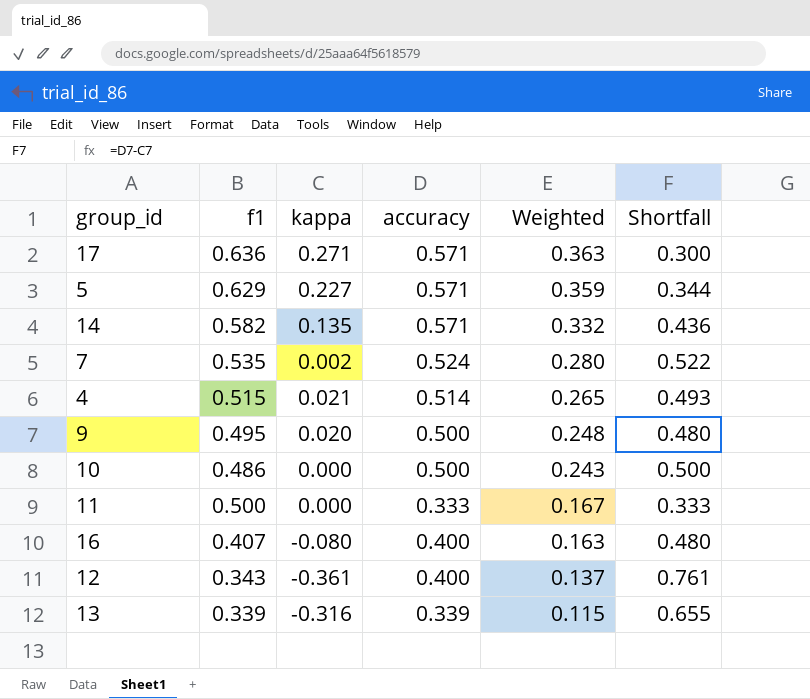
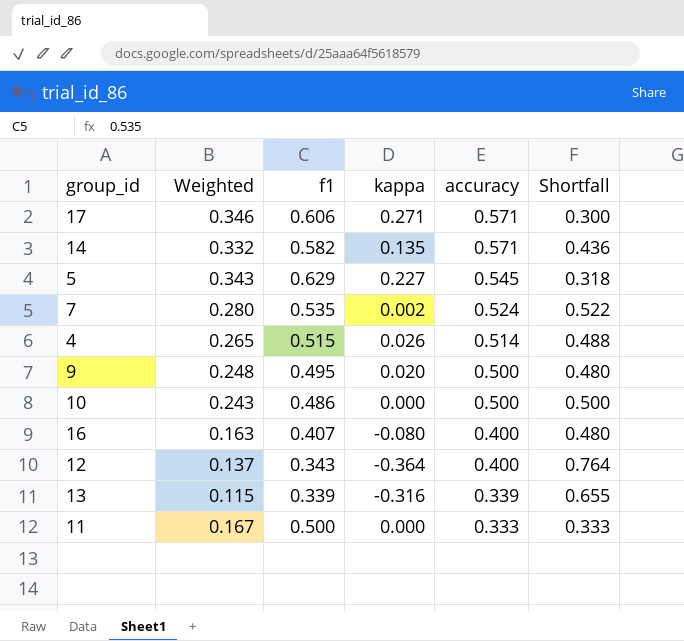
row order: Weighted descending -> accuracy descending
column Weighted | position: 5 -> 2
17 | Weighted: 0.363 -> 0.346
17 | f1: 0.636 -> 0.606
5 | Weighted: 0.359 -> 0.343
5 | accuracy: 0.571 -> 0.545
5 | Shortfall: 0.344 -> 0.318
4 | kappa: 0.021 -> 0.026
4 | Shortfall: 0.493 -> 0.488
12 | kappa: -0.361 -> -0.364
12 | Shortfall: 0.761 -> 0.764

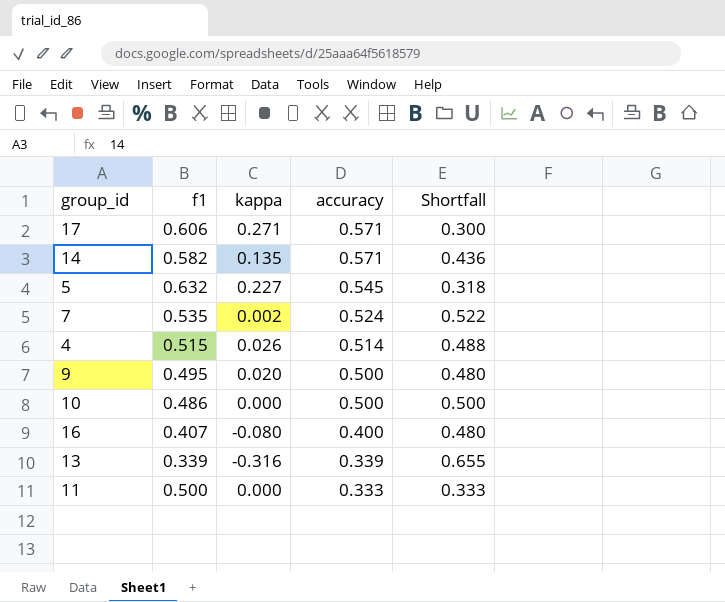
column Weighted | formula: [f1] * [accuracy] -> none
row 12: 0.137 | 0.343 | -0.364 | 0.400 | 0.764 -> none
5 | f1: 0.629 -> 0.632

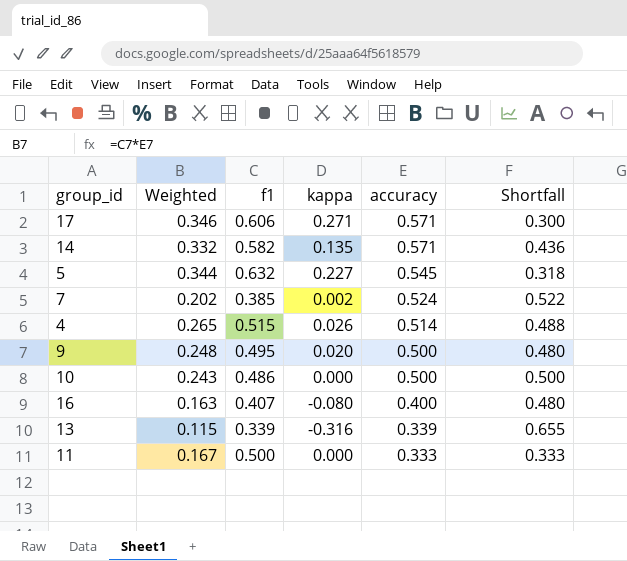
column Weighted | formula: none -> [f1] * [accuracy]
7 | f1: 0.535 -> 0.385

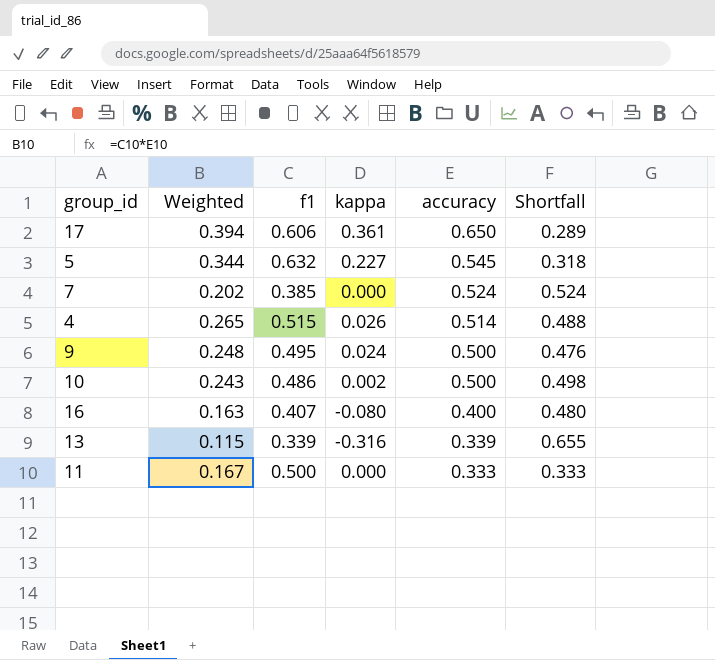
row 14: 0.332 | 0.582 | 0.135 | 0.571 | 0.436 -> none
17 | Weighted: 0.346 -> 0.394
17 | kappa: 0.271 -> 0.361
17 | accuracy: 0.571 -> 0.650
17 | Shortfall: 0.300 -> 0.289
7 | kappa: 0.002 -> 0.000
7 | Shortfall: 0.522 -> 0.524
9 | kappa: 0.020 -> 0.024
9 | Shortfall: 0.480 -> 0.476
10 | kappa: 0.000 -> 0.002
10 | Shortfall: 0.500 -> 0.498

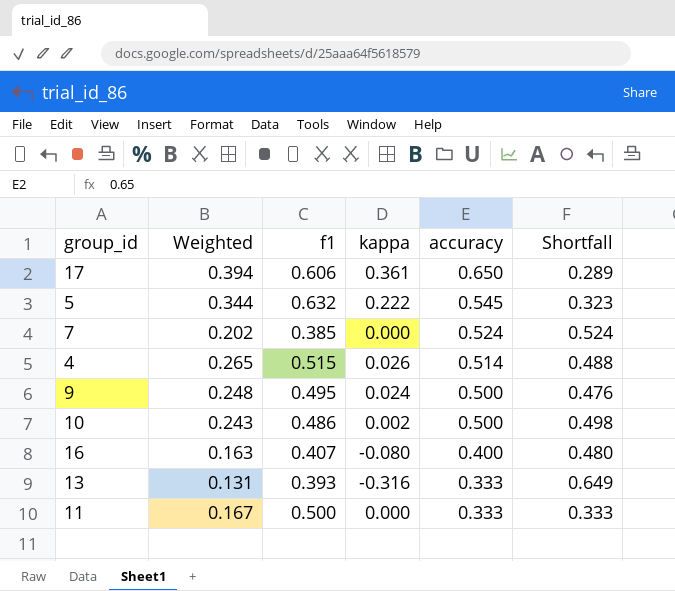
5 | kappa: 0.227 -> 0.222
5 | Shortfall: 0.318 -> 0.323
13 | Weighted: 0.115 -> 0.131
13 | f1: 0.339 -> 0.393
13 | accuracy: 0.339 -> 0.333
13 | Shortfall: 0.655 -> 0.649

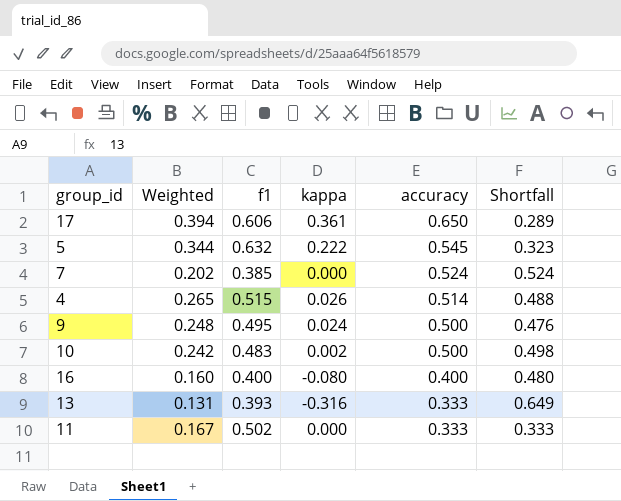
10 | Weighted: 0.243 -> 0.242
10 | f1: 0.486 -> 0.483
16 | Weighted: 0.163 -> 0.160
16 | f1: 0.407 -> 0.400
11 | f1: 0.500 -> 0.502

